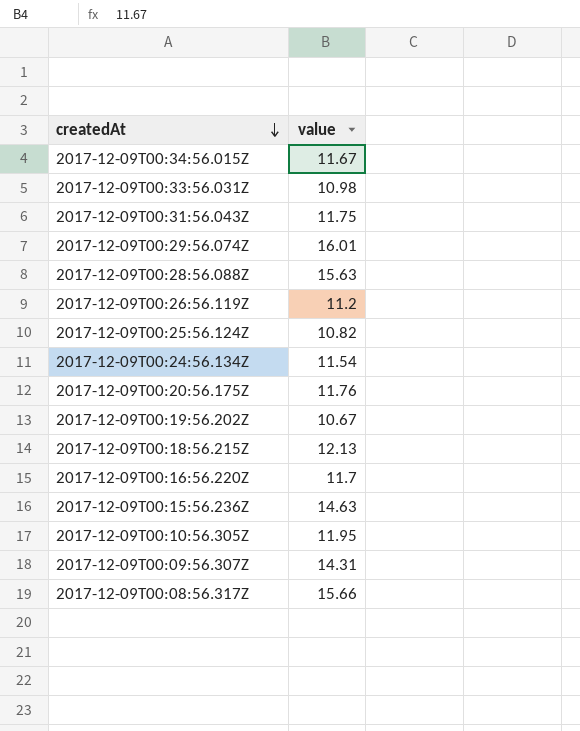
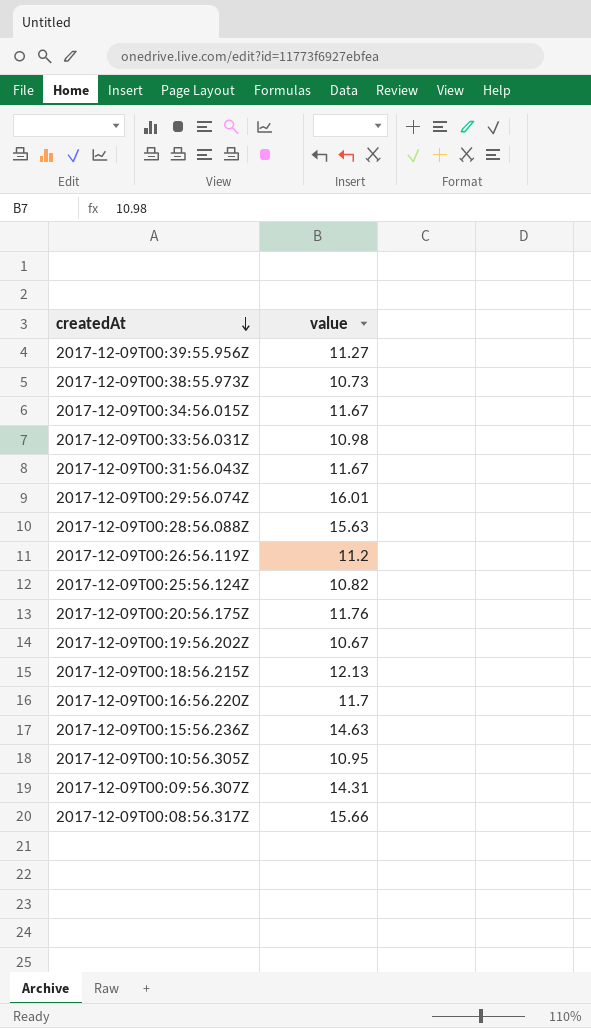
row 2017-12-09T00:24:56.134Z: 11.54 -> none
row 2017-12-09T00:39:55.956Z: none -> 11.27
row 2017-12-09T00:38:55.973Z: none -> 10.73
2017-12-09T00:31:56.043Z | value: 11.75 -> 11.67
2017-12-09T00:10:56.305Z | value: 11.95 -> 10.95

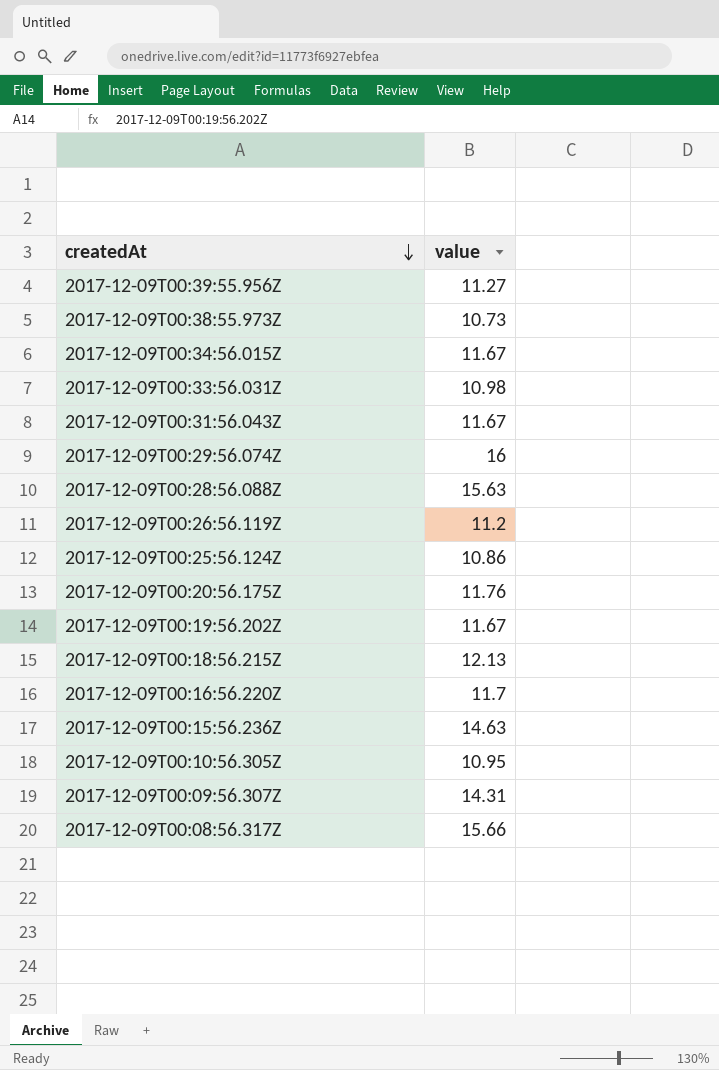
2017-12-09T00:29:56.074Z | value: 16.01 -> 16
2017-12-09T00:25:56.124Z | value: 10.82 -> 10.86
2017-12-09T00:19:56.202Z | value: 10.67 -> 11.67

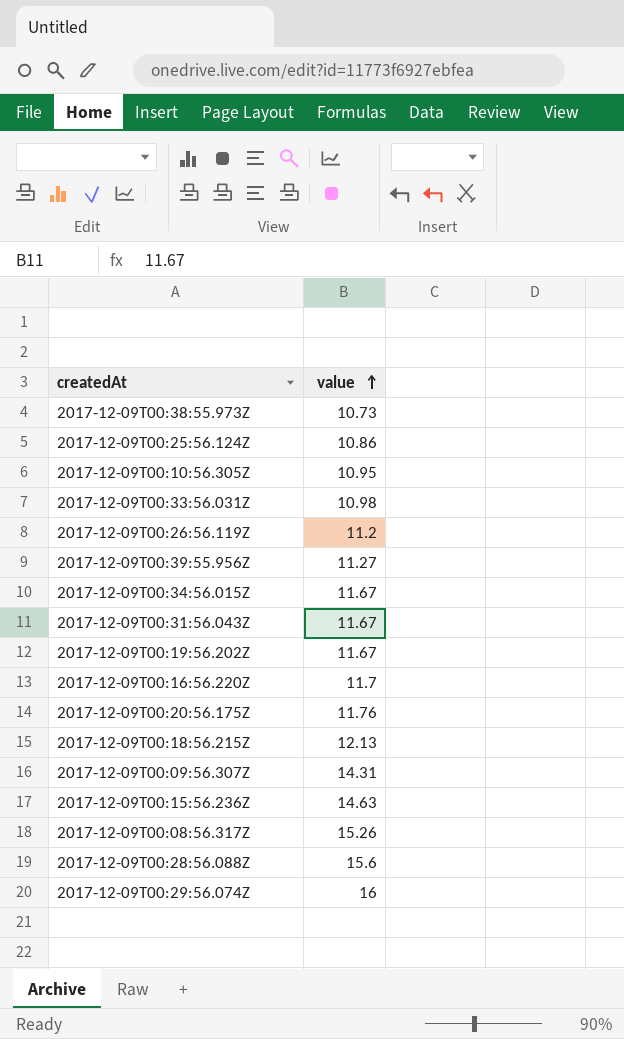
row order: createdAt descending -> value ascending
2017-12-09T00:08:56.317Z | value: 15.66 -> 15.26
2017-12-09T00:28:56.088Z | value: 15.63 -> 15.6

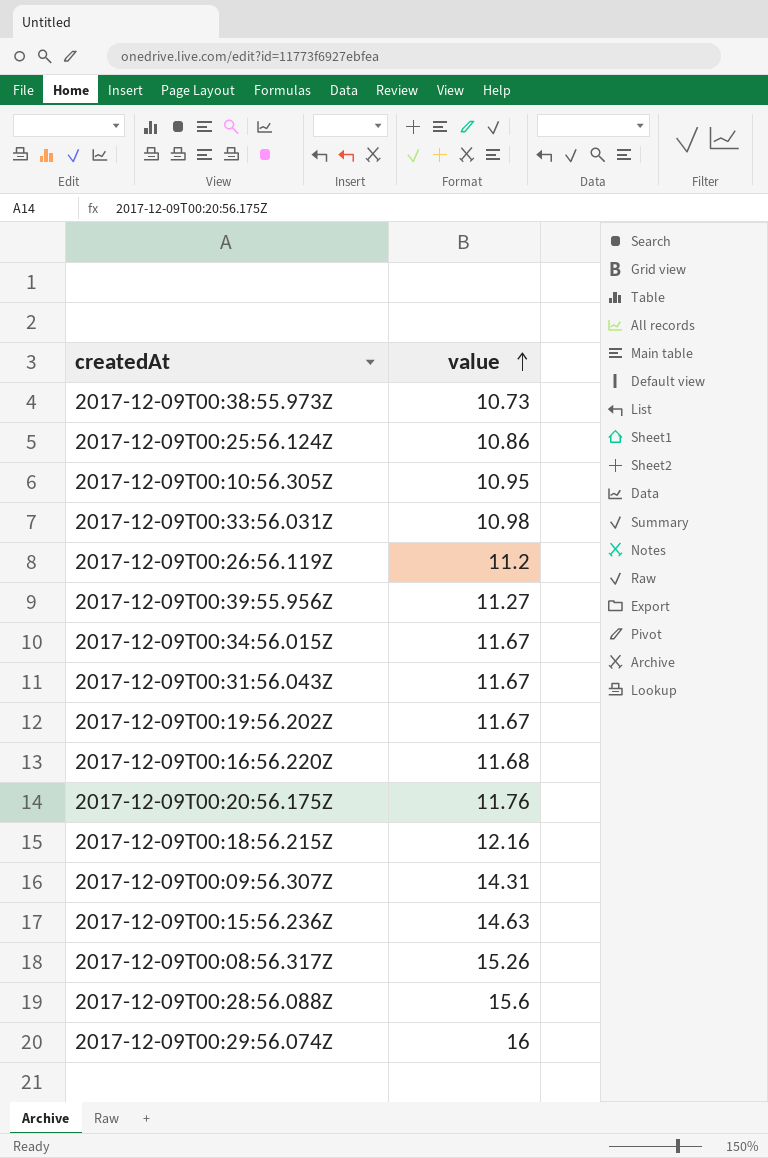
2017-12-09T00:16:56.220Z | value: 11.7 -> 11.68
2017-12-09T00:18:56.215Z | value: 12.13 -> 12.16

